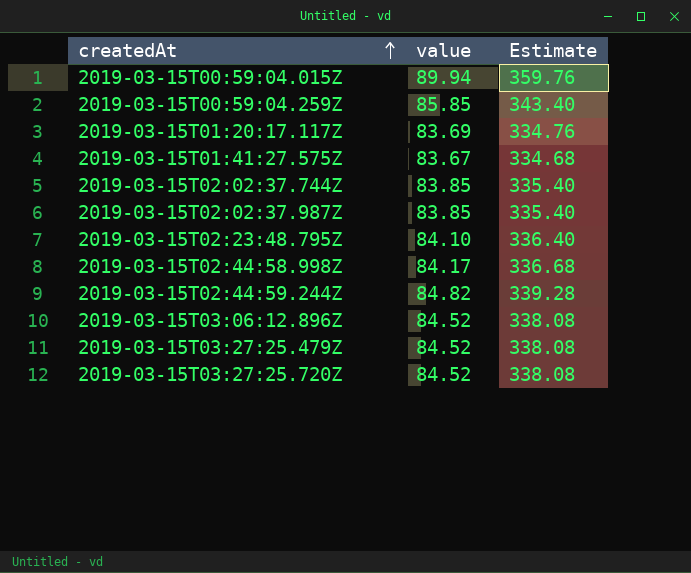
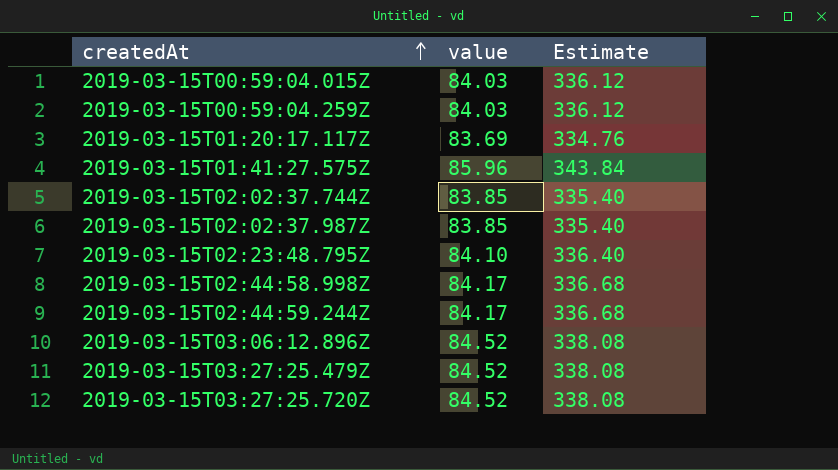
2019-03-15T00:59:04.015Z | value: 89.94 -> 84.03
2019-03-15T00:59:04.015Z | Estimate: 359.76 -> 336.12
2019-03-15T00:59:04.259Z | value: 85.85 -> 84.03
2019-03-15T00:59:04.259Z | Estimate: 343.40 -> 336.12
2019-03-15T01:41:27.575Z | value: 83.67 -> 85.96
2019-03-15T01:41:27.575Z | Estimate: 334.68 -> 343.84
2019-03-15T02:44:59.244Z | value: 84.82 -> 84.17
2019-03-15T02:44:59.244Z | Estimate: 339.28 -> 336.68

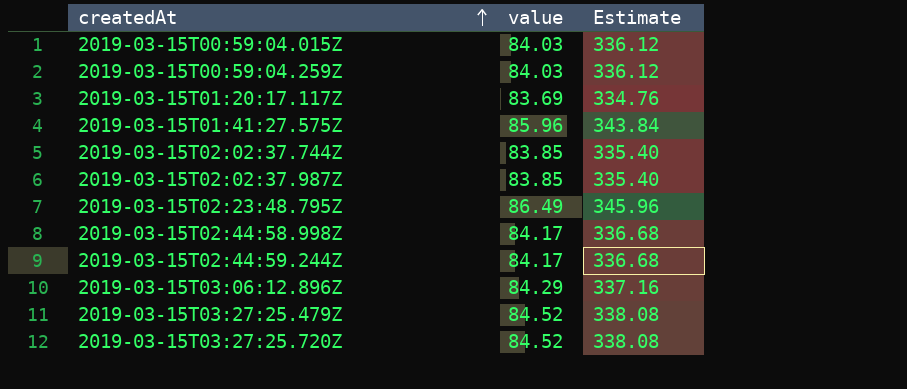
2019-03-15T02:23:48.795Z | value: 84.10 -> 86.49
2019-03-15T02:23:48.795Z | Estimate: 336.40 -> 345.96
2019-03-15T03:06:12.896Z | value: 84.52 -> 84.29
2019-03-15T03:06:12.896Z | Estimate: 338.08 -> 337.16

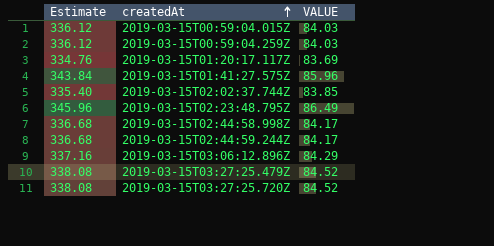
column Estimate | position: 3 -> 1
column name: value -> VALUE
row 2019-03-15T02:02:37.987Z: 83.85 | 335.40 -> none

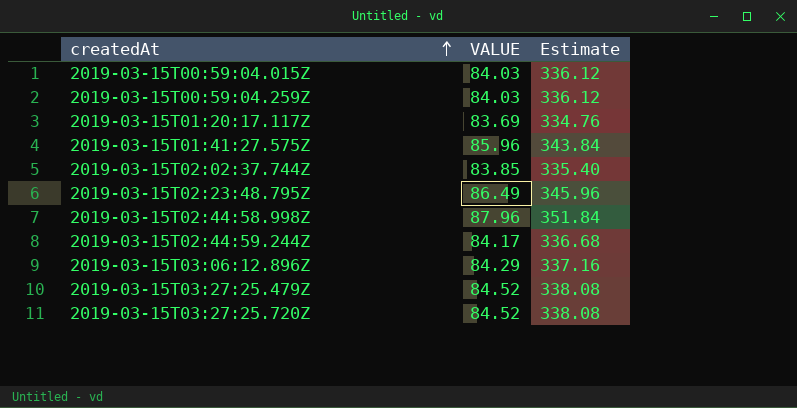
column Estimate | position: 1 -> 3
2019-03-15T02:44:58.998Z | VALUE: 84.17 -> 87.96
2019-03-15T02:44:58.998Z | Estimate: 336.68 -> 351.84

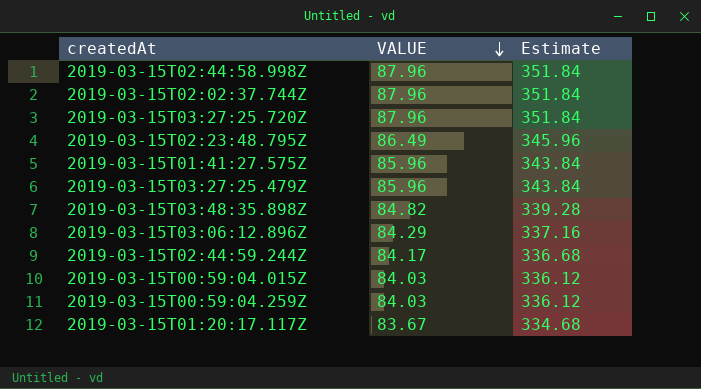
row order: createdAt ascending -> VALUE descending
2019-03-15T02:02:37.744Z | VALUE: 83.85 -> 87.96
2019-03-15T02:02:37.744Z | Estimate: 335.40 -> 351.84
2019-03-15T03:27:25.720Z | VALUE: 84.52 -> 87.96
2019-03-15T03:27:25.720Z | Estimate: 338.08 -> 351.84
2019-03-15T03:27:25.479Z | VALUE: 84.52 -> 85.96
2019-03-15T03:27:25.479Z | Estimate: 338.08 -> 343.84
row 2019-03-15T03:48:35.898Z: none -> 84.82 | 339.28
2019-03-15T01:20:17.117Z | VALUE: 83.69 -> 83.67
2019-03-15T01:20:17.117Z | Estimate: 334.76 -> 334.68

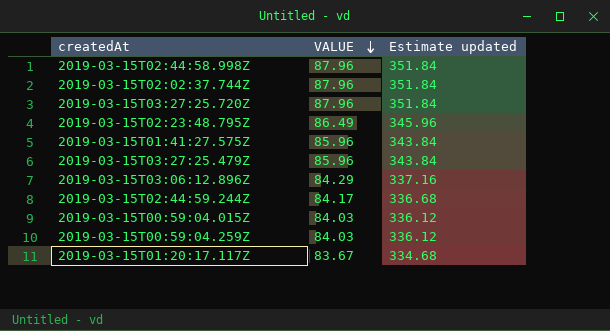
column name: Estimate -> Estimate updated
row 2019-03-15T03:48:35.898Z: 84.82 | 339.28 -> none

